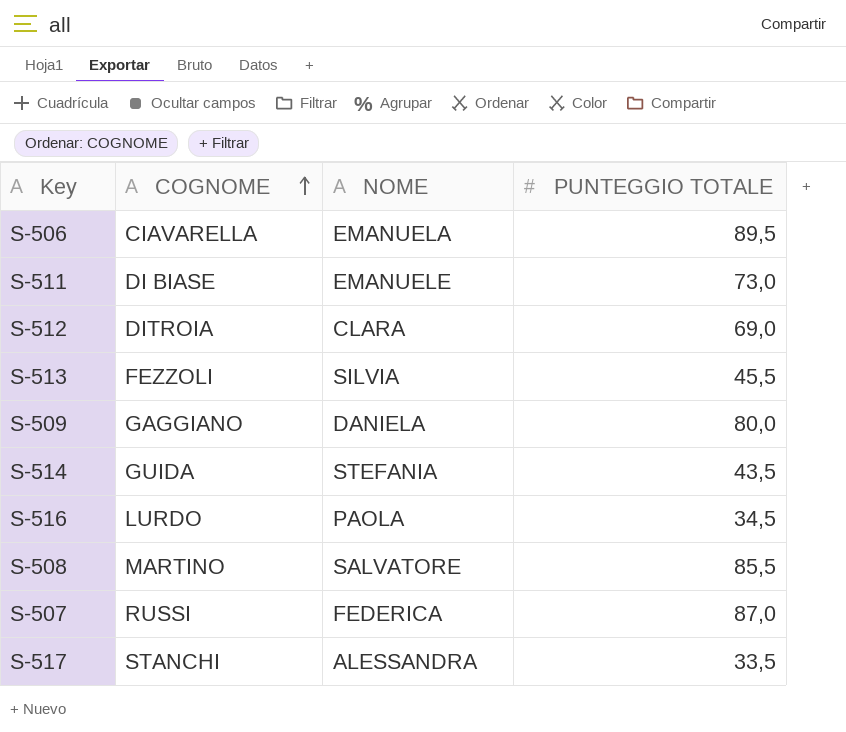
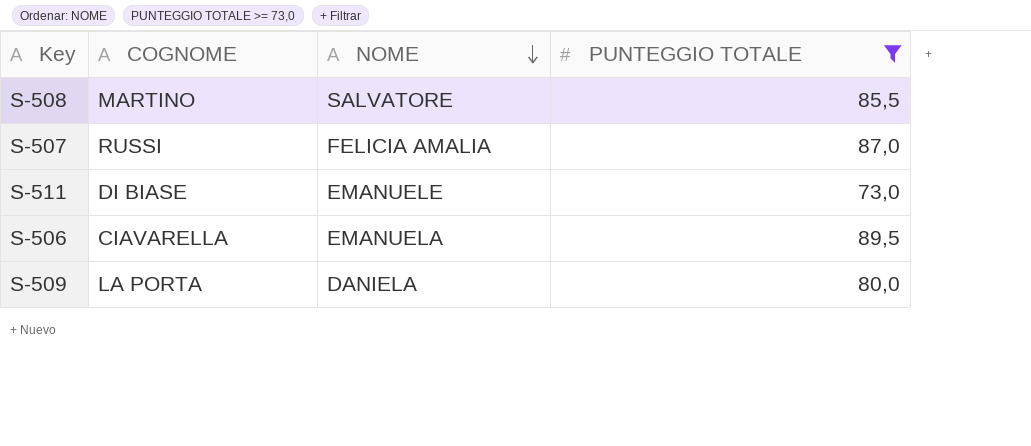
filter: none -> PUNTEGGIO TOTALE >= 73,0
row order: COGNOME ascending -> NOME descending
S-507 | NOME: FEDERICA -> FELICIA AMALIA
S-509 | COGNOME: GAGGIANO -> LA PORTA

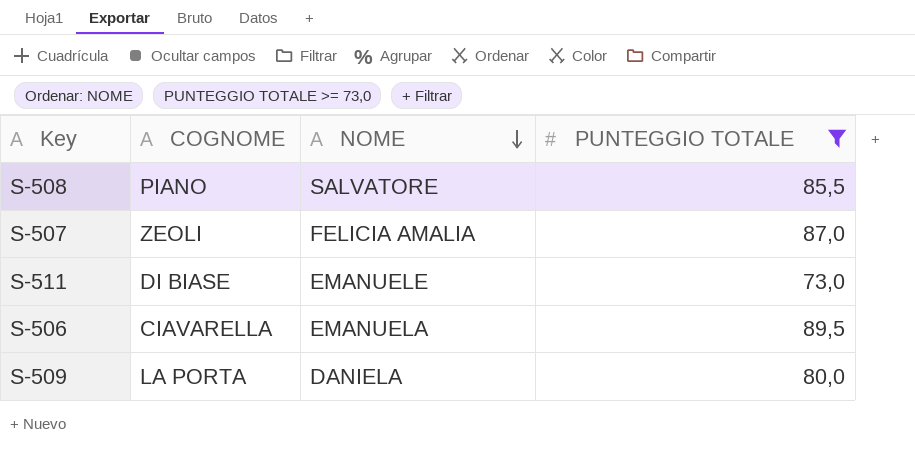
S-508 | COGNOME: MARTINO -> PIANO
S-507 | COGNOME: RUSSI -> ZEOLI

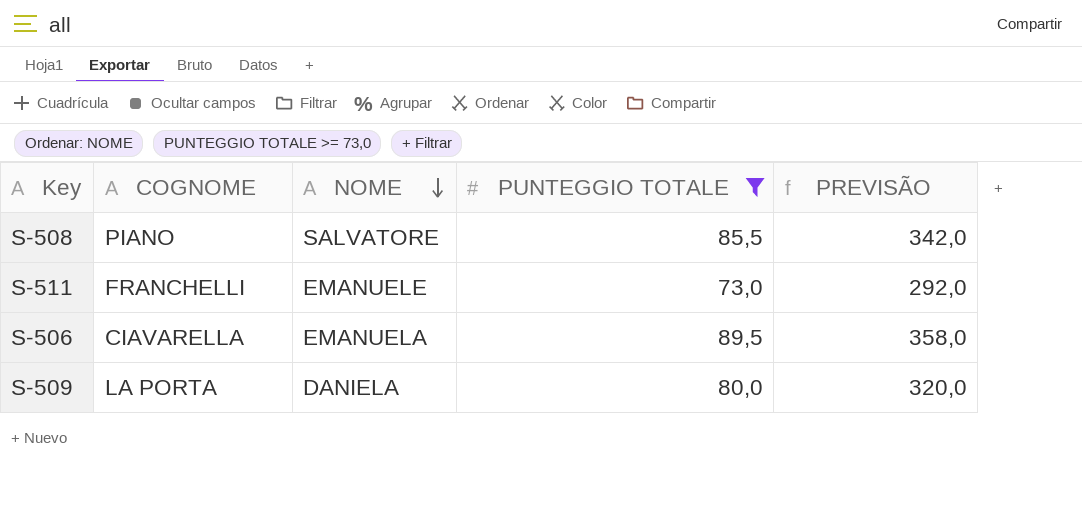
column PREVISÃO | formula: none -> [PUNTEGGIO TOTALE] * 4
row S-507: ZEOLI | FELICIA AMALIA | 87,0 -> none
S-511 | COGNOME: DI BIASE -> FRANCHELLI

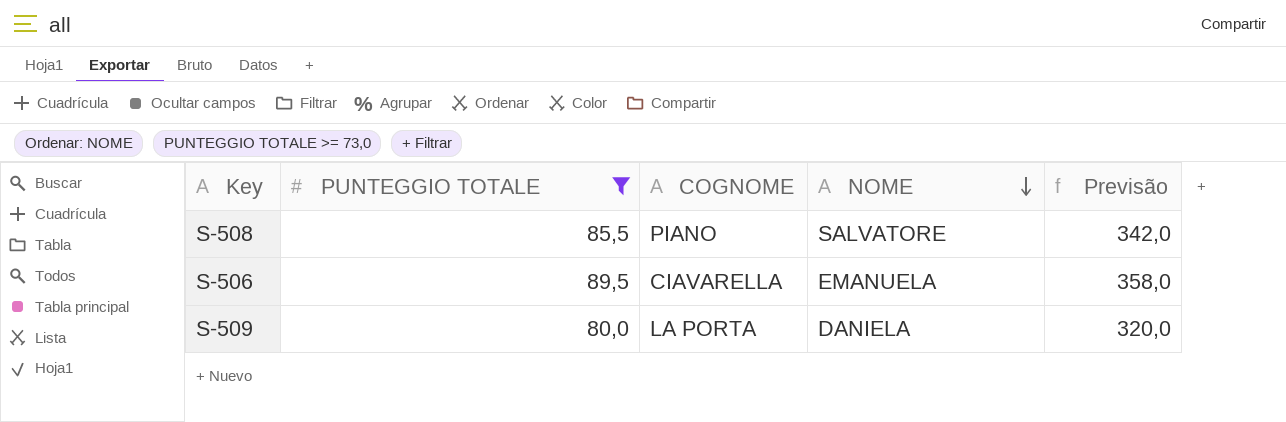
column PUNTEGGIO TOTALE | position: 4 -> 2
column name: PREVISÃO -> Previsão
row S-511: FRANCHELLI | EMANUELE | 73,0 | 292,0 -> none

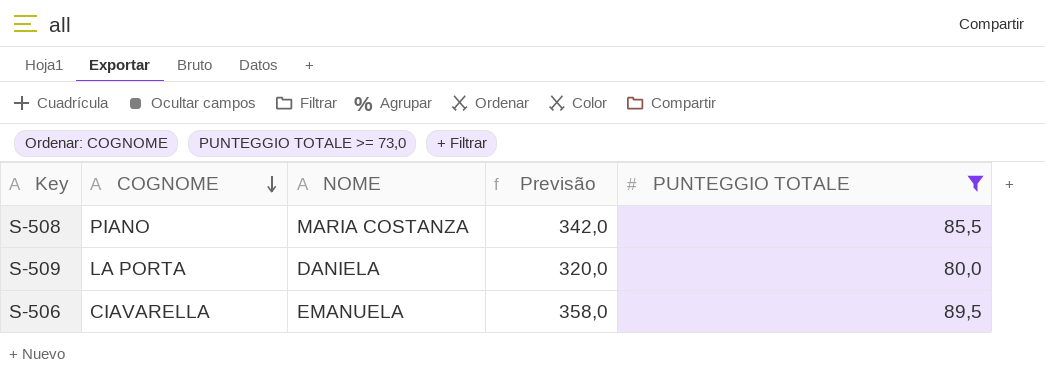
row order: NOME descending -> COGNOME descending
column PUNTEGGIO TOTALE | position: 2 -> 5
S-508 | NOME: SALVATORE -> MARIA COSTANZA

